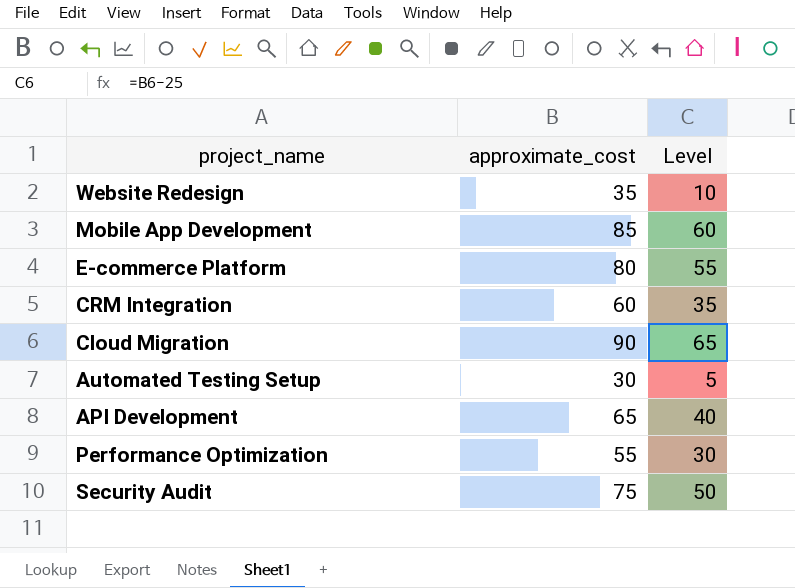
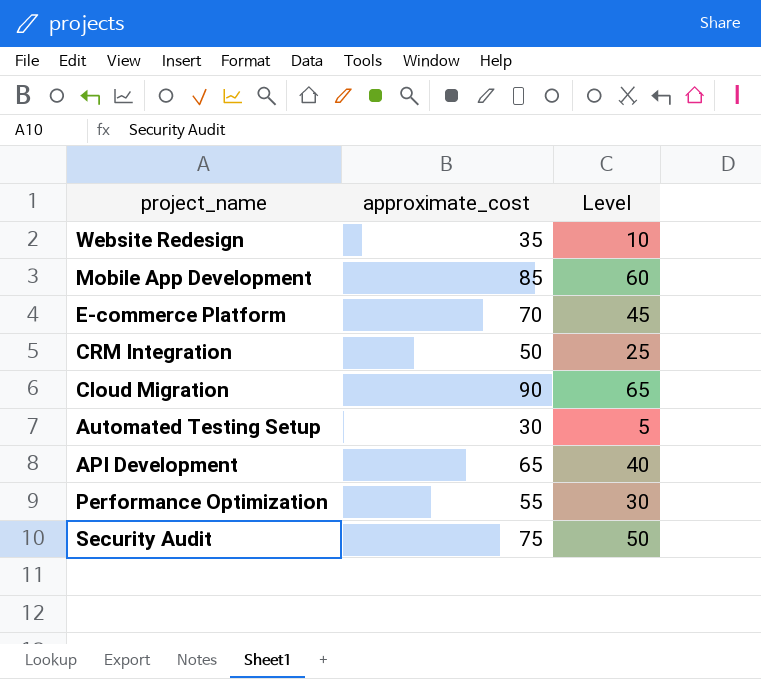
E-commerce Platform | approximate_cost: 80 -> 70
E-commerce Platform | Level: 55 -> 45
CRM Integration | approximate_cost: 60 -> 50
CRM Integration | Level: 35 -> 25

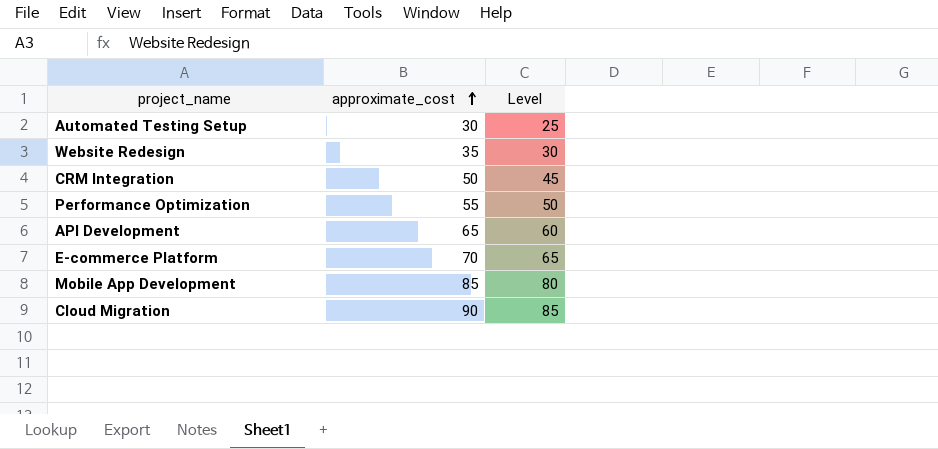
row order: none -> approximate_cost ascending
column Level | formula: [approximate_cost] - 25 -> [approximate_cost] - 5
row Security Audit: 75 | 50 -> none

